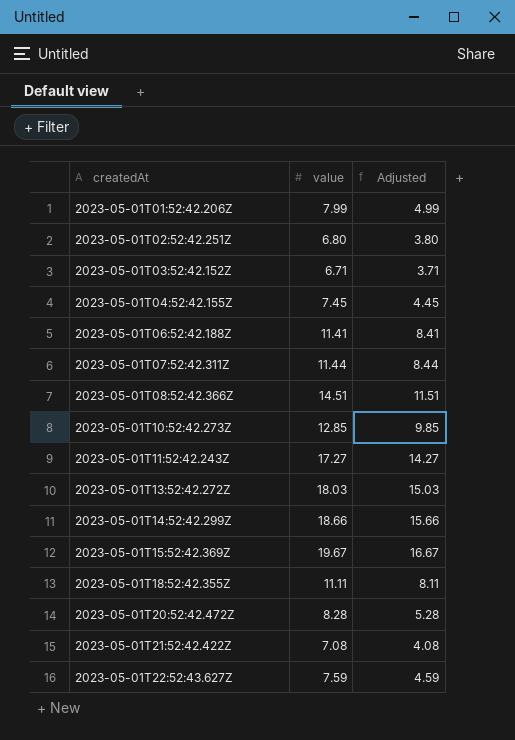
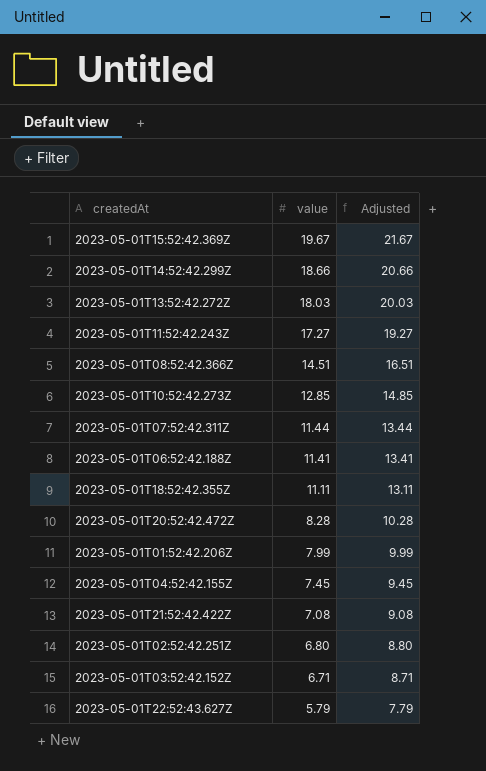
row order: createdAt ascending -> value descending
column Adjusted | formula: [value] - 3 -> [value] + 2
2023-05-01T22:52:43.627Z | value: 7.59 -> 5.79

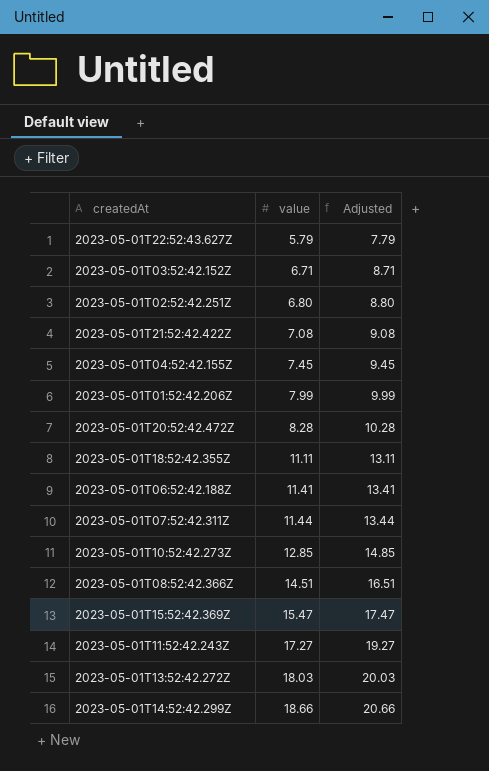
row order: value descending -> value ascending
2023-05-01T15:52:42.369Z | value: 19.67 -> 15.47
2023-05-01T15:52:42.369Z | Adjusted: 21.67 -> 17.47

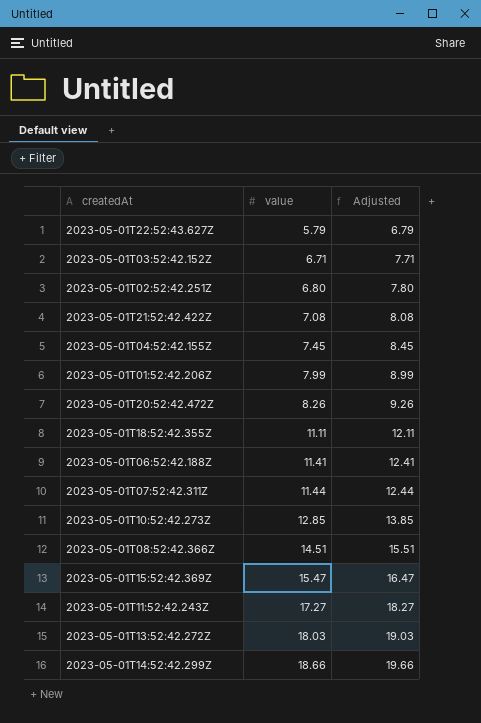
column Adjusted | formula: [value] + 2 -> [value] + 1
2023-05-01T20:52:42.472Z | value: 8.28 -> 8.26

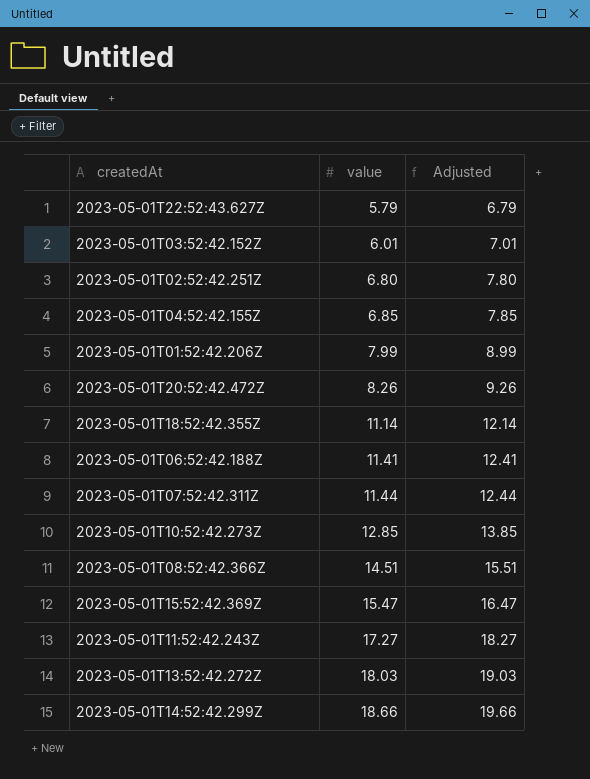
row 2023-05-01T21:52:42.422Z: 7.08 | 8.08 -> none
2023-05-01T03:52:42.152Z | value: 6.71 -> 6.01
2023-05-01T03:52:42.152Z | Adjusted: 7.71 -> 7.01
2023-05-01T04:52:42.155Z | value: 7.45 -> 6.85
2023-05-01T04:52:42.155Z | Adjusted: 8.45 -> 7.85
2023-05-01T18:52:42.355Z | value: 11.11 -> 11.14
2023-05-01T18:52:42.355Z | Adjusted: 12.11 -> 12.14

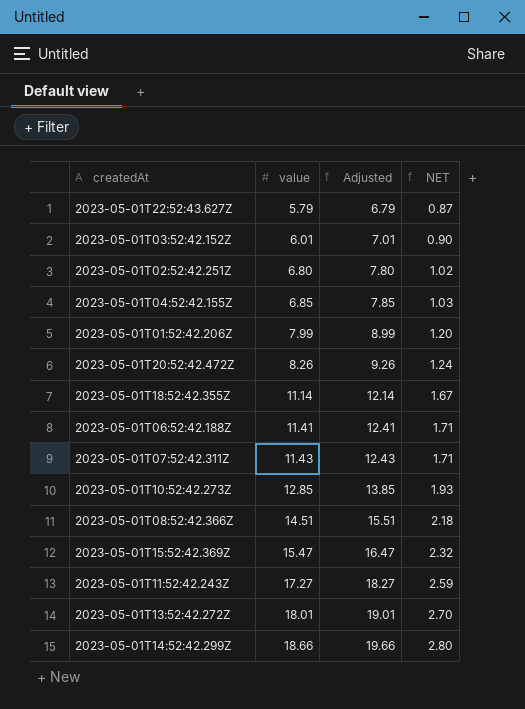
column NET | formula: none -> [value] * 0.15
2023-05-01T07:52:42.311Z | value: 11.44 -> 11.43
2023-05-01T07:52:42.311Z | Adjusted: 12.44 -> 12.43
2023-05-01T13:52:42.272Z | value: 18.03 -> 18.01
2023-05-01T13:52:42.272Z | Adjusted: 19.03 -> 19.01

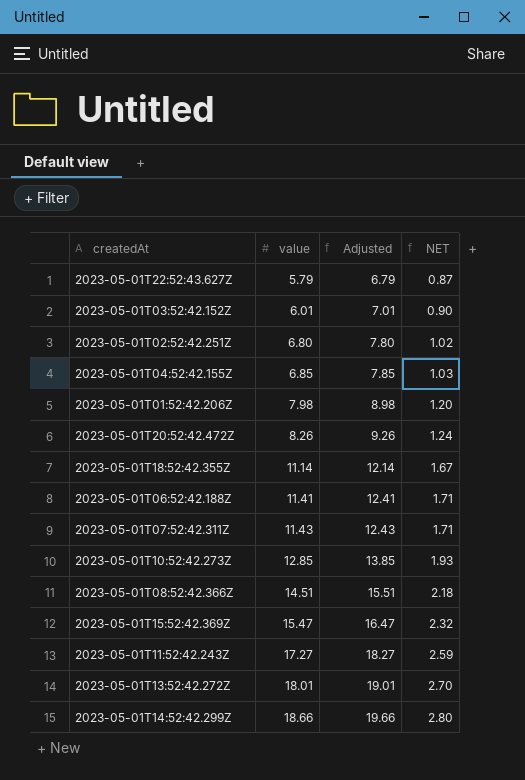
2023-05-01T01:52:42.206Z | value: 7.99 -> 7.98
2023-05-01T01:52:42.206Z | Adjusted: 8.99 -> 8.98

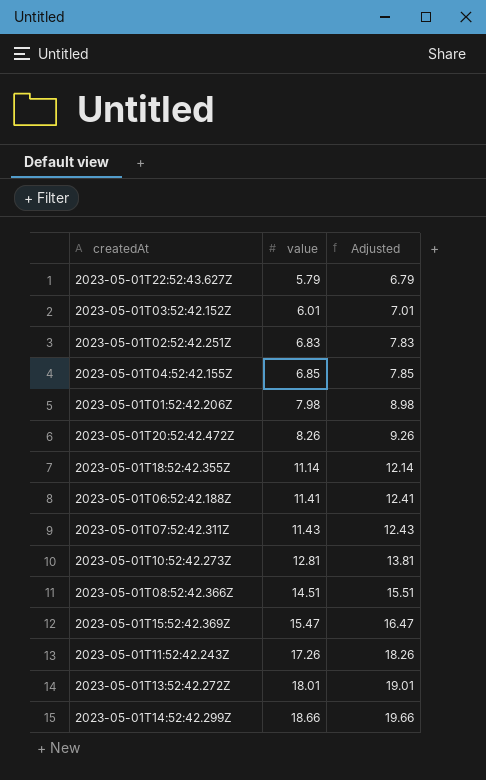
column NET | formula: [value] * 0.15 -> none
2023-05-01T02:52:42.251Z | value: 6.80 -> 6.83
2023-05-01T02:52:42.251Z | Adjusted: 7.80 -> 7.83
2023-05-01T10:52:42.273Z | value: 12.85 -> 12.81
2023-05-01T10:52:42.273Z | Adjusted: 13.85 -> 13.81
2023-05-01T11:52:42.243Z | value: 17.27 -> 17.26
2023-05-01T11:52:42.243Z | Adjusted: 18.27 -> 18.26

